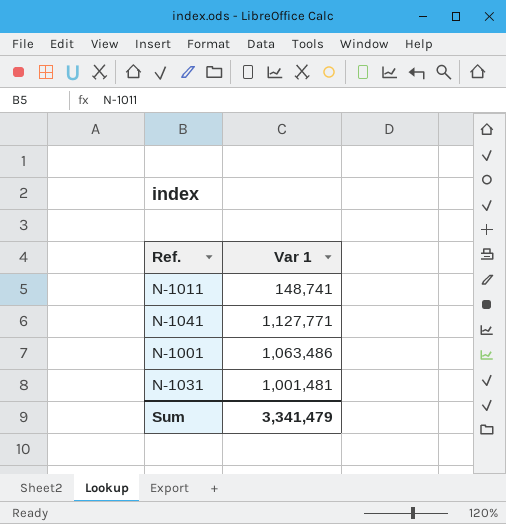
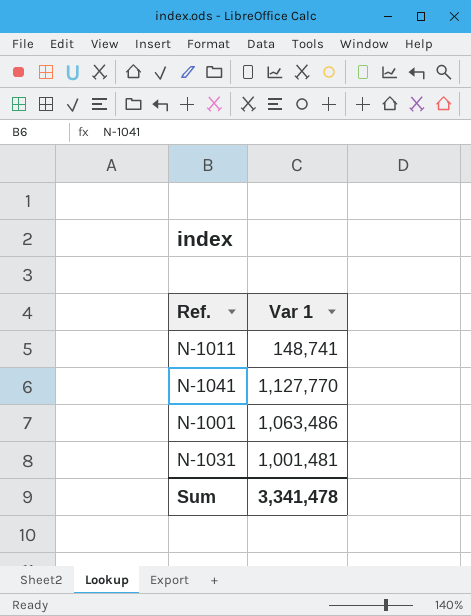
N-1041 | Var 1: 1,127,771 -> 1,127,770
Sum | Var 1: 3,341,479 -> 3,341,478

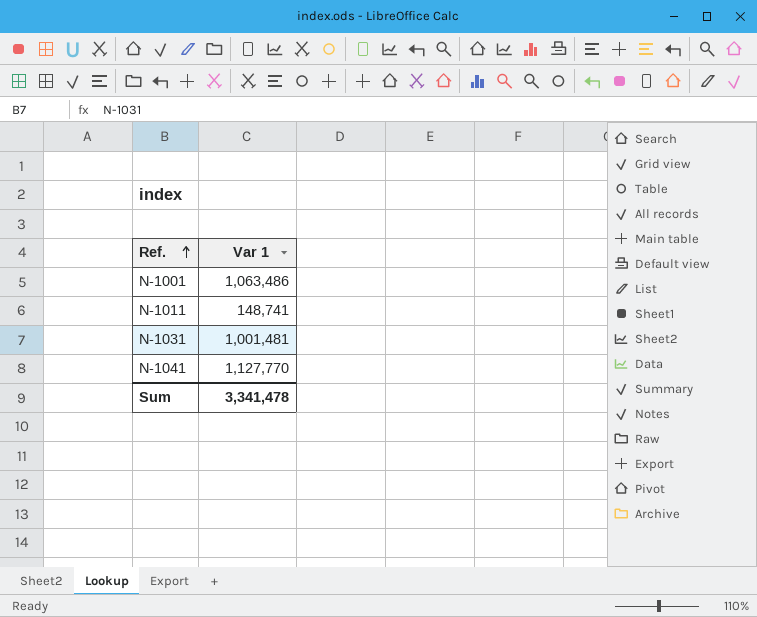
row order: none -> Ref. ascending

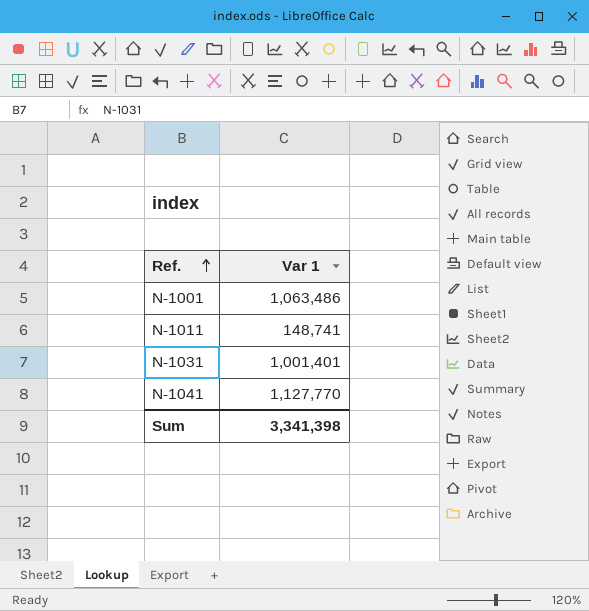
N-1031 | Var 1: 1,001,481 -> 1,001,401
Sum | Var 1: 3,341,478 -> 3,341,398

